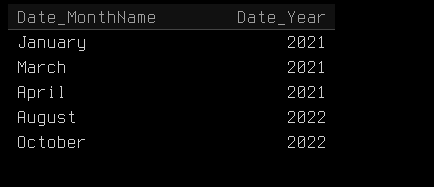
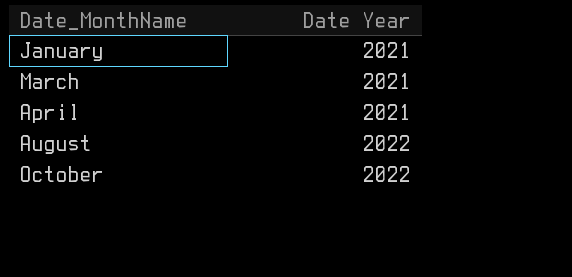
column name: Date_Year -> Date Year

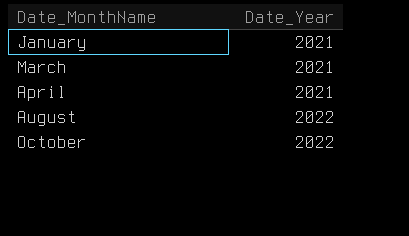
column name: Date Year -> Date_Year

